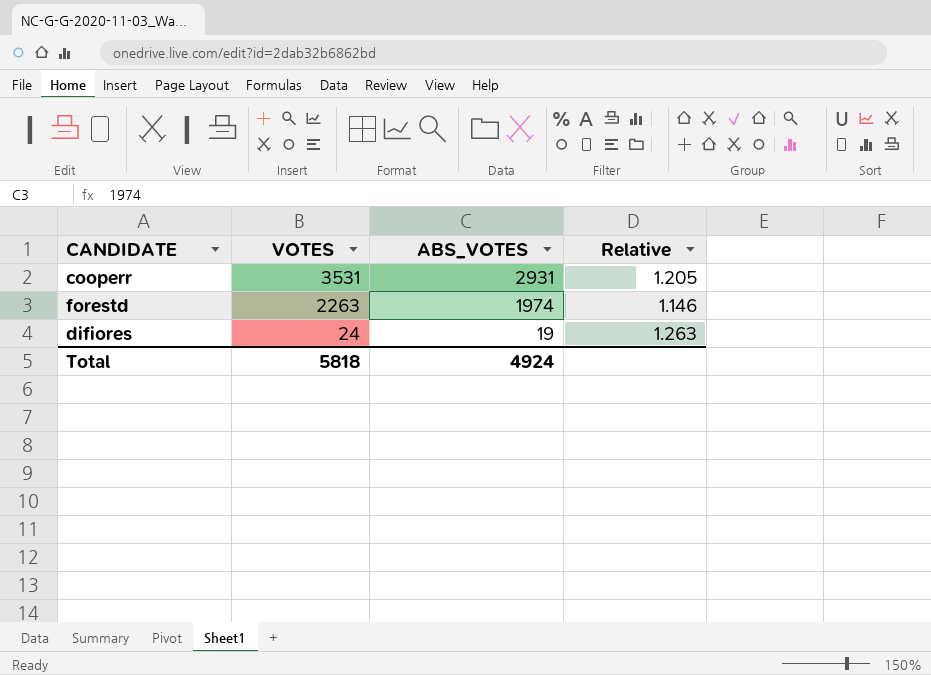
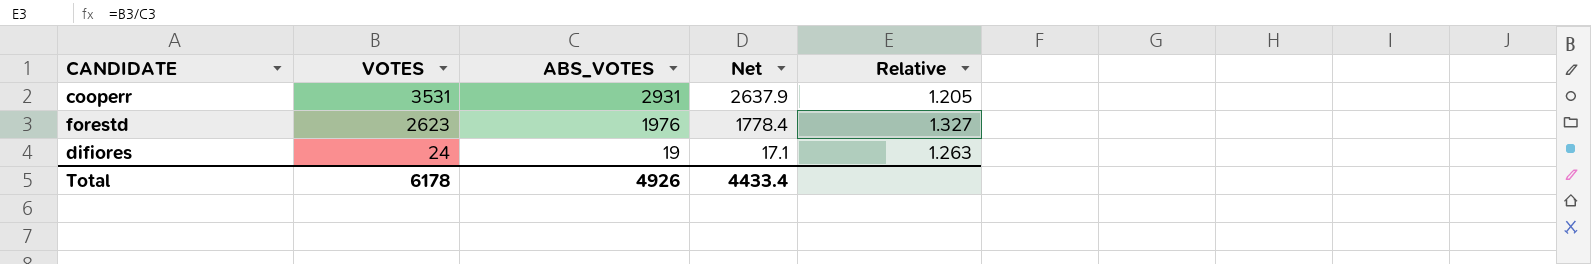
column Net | formula: none -> [ABS_VOTES] * 0.9
forestd | VOTES: 2263 -> 2623
forestd | ABS_VOTES: 1974 -> 1976
forestd | Relative: 1.146 -> 1.327
Total | VOTES: 5818 -> 6178
Total | ABS_VOTES: 4924 -> 4926

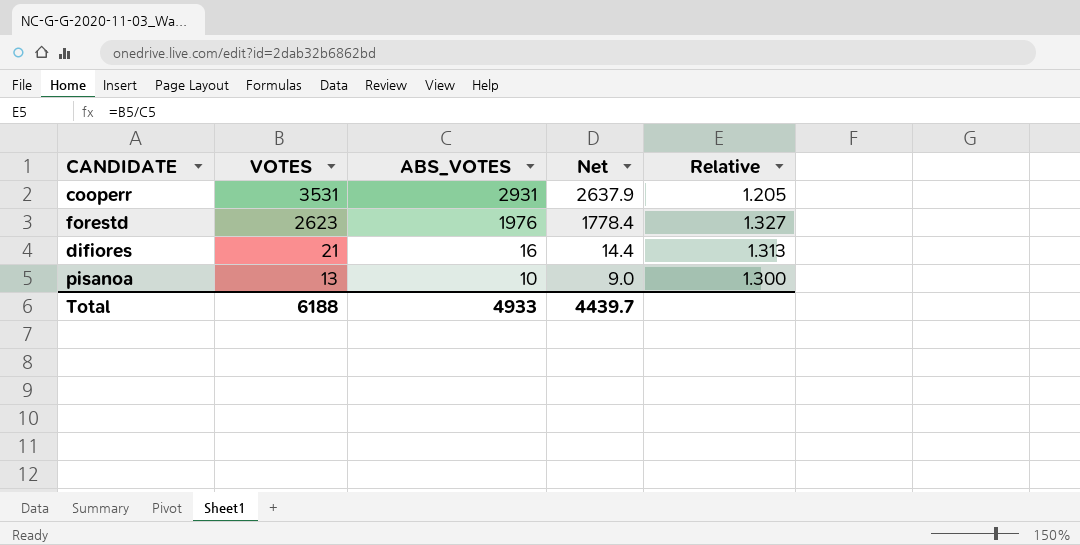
difiores | VOTES: 24 -> 21
difiores | ABS_VOTES: 19 -> 16
difiores | Net: 17.1 -> 14.4
difiores | Relative: 1.263 -> 1.313
row pisanoa: none -> 13 | 10 | 9.0 | 1.300
Total | VOTES: 6178 -> 6188
Total | ABS_VOTES: 4926 -> 4933
Total | Net: 4433.4 -> 4439.7

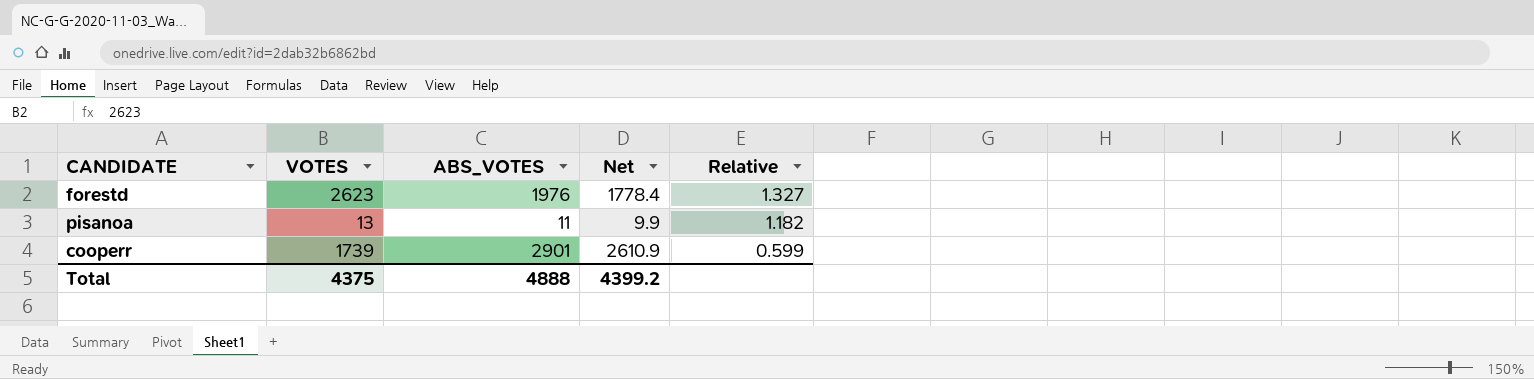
row order: VOTES descending -> Relative descending
row difiores: 21 | 16 | 14.4 | 1.313 -> none
pisanoa | ABS_VOTES: 10 -> 11
pisanoa | Net: 9.0 -> 9.9
pisanoa | Relative: 1.300 -> 1.182
cooperr | VOTES: 3531 -> 1739
cooperr | ABS_VOTES: 2931 -> 2901
cooperr | Net: 2637.9 -> 2610.9
cooperr | Relative: 1.205 -> 0.599
Total | VOTES: 6188 -> 4375
Total | ABS_VOTES: 4933 -> 4888
Total | Net: 4439.7 -> 4399.2

